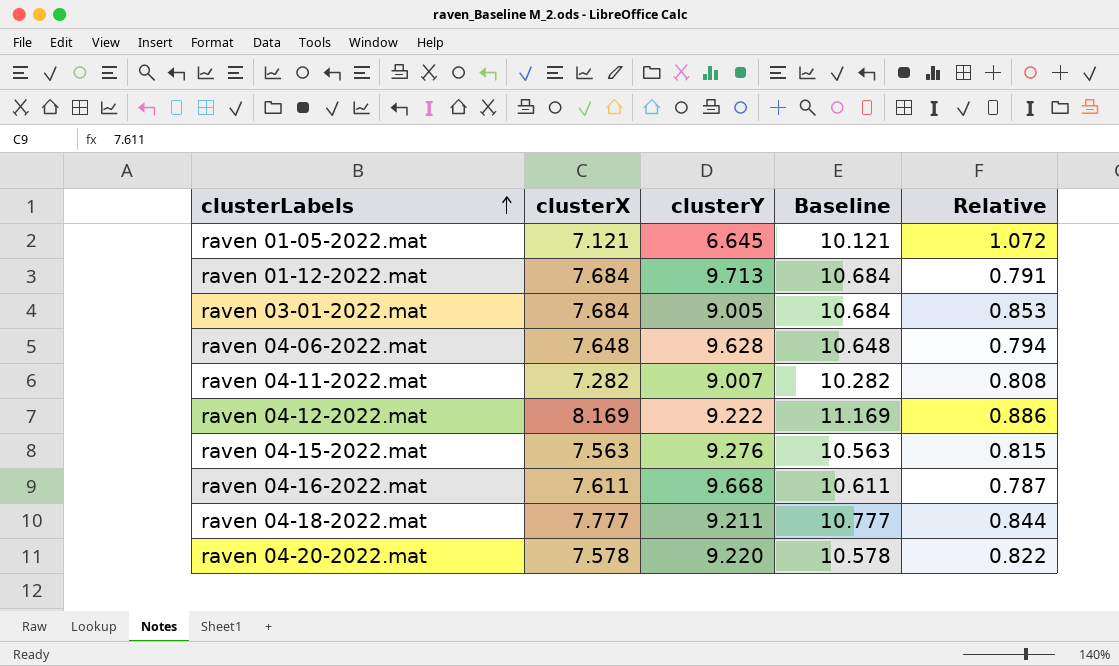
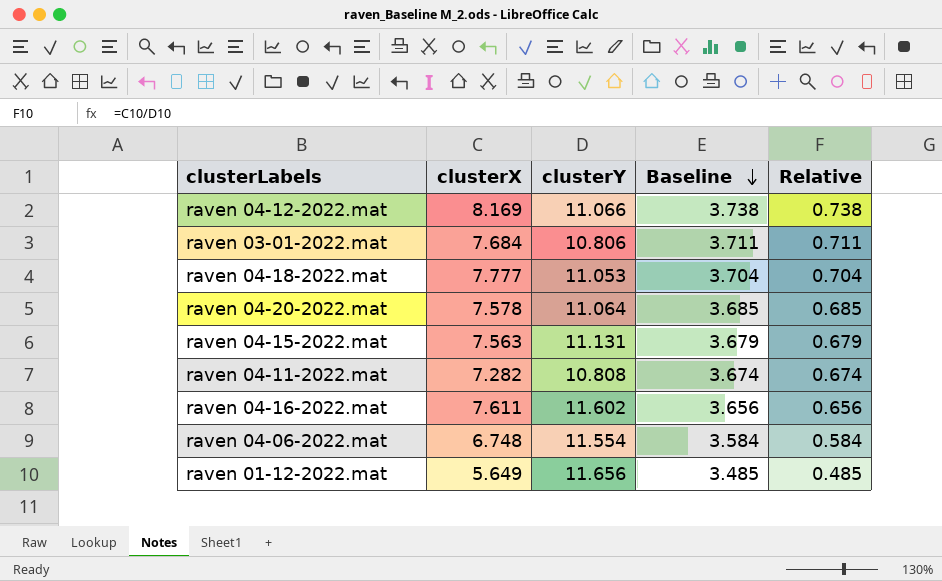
row order: clusterLabels ascending -> Baseline descending
column Baseline | formula: [clusterX] + 3 -> [Relative] + 3
row raven 01-05-2022.mat: 7.121 | 6.645 | 10.121 | 1.072 -> none
raven 04-12-2022.mat | clusterY: 9.222 -> 11.066
raven 04-12-2022.mat | Relative: 0.886 -> 0.738
raven 03-01-2022.mat | clusterY: 9.005 -> 10.806
raven 03-01-2022.mat | Relative: 0.853 -> 0.711
raven 04-18-2022.mat | clusterY: 9.211 -> 11.053
raven 04-18-2022.mat | Relative: 0.844 -> 0.704
raven 04-20-2022.mat | clusterY: 9.220 -> 11.064
raven 04-20-2022.mat | Relative: 0.822 -> 0.685
raven 04-15-2022.mat | clusterY: 9.276 -> 11.131
raven 04-15-2022.mat | Relative: 0.815 -> 0.679
raven 04-11-2022.mat | clusterY: 9.007 -> 10.808
raven 04-11-2022.mat | Relative: 0.808 -> 0.674
raven 04-16-2022.mat | clusterY: 9.668 -> 11.602
raven 04-16-2022.mat | Relative: 0.787 -> 0.656
raven 04-06-2022.mat | clusterX: 7.648 -> 6.748
raven 04-06-2022.mat | clusterY: 9.628 -> 11.554
raven 04-06-2022.mat | Relative: 0.794 -> 0.584
raven 01-12-2022.mat | clusterX: 7.684 -> 5.649
raven 01-12-2022.mat | clusterY: 9.713 -> 11.656
raven 01-12-2022.mat | Relative: 0.791 -> 0.485

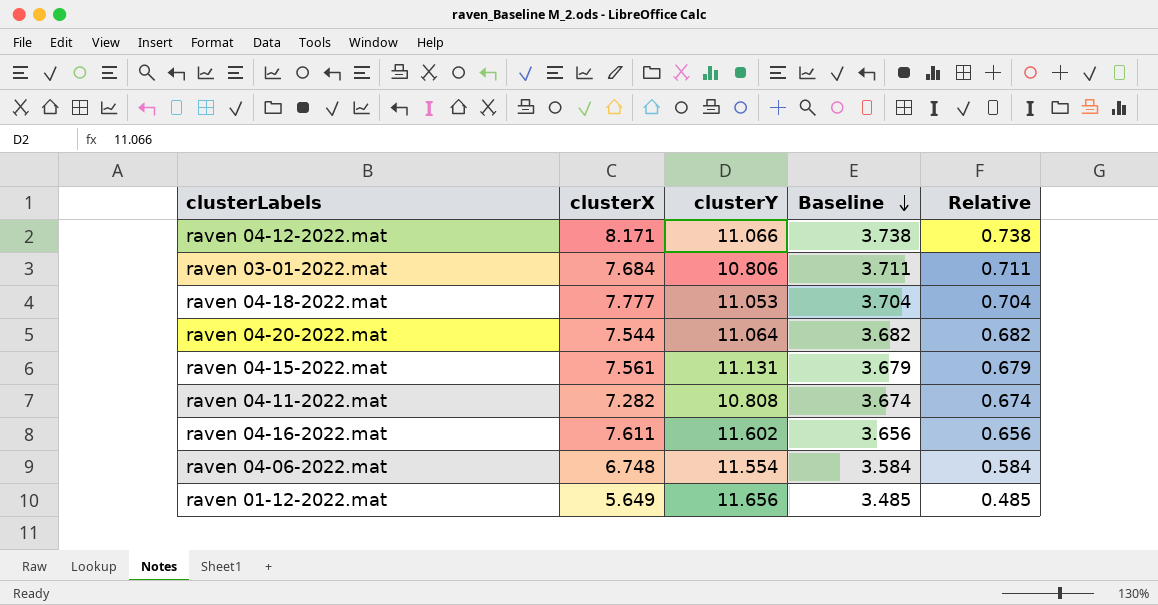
raven 04-12-2022.mat | clusterX: 8.169 -> 8.171
raven 04-20-2022.mat | clusterX: 7.578 -> 7.544
raven 04-20-2022.mat | Baseline: 3.685 -> 3.682
raven 04-20-2022.mat | Relative: 0.685 -> 0.682
raven 04-15-2022.mat | clusterX: 7.563 -> 7.561

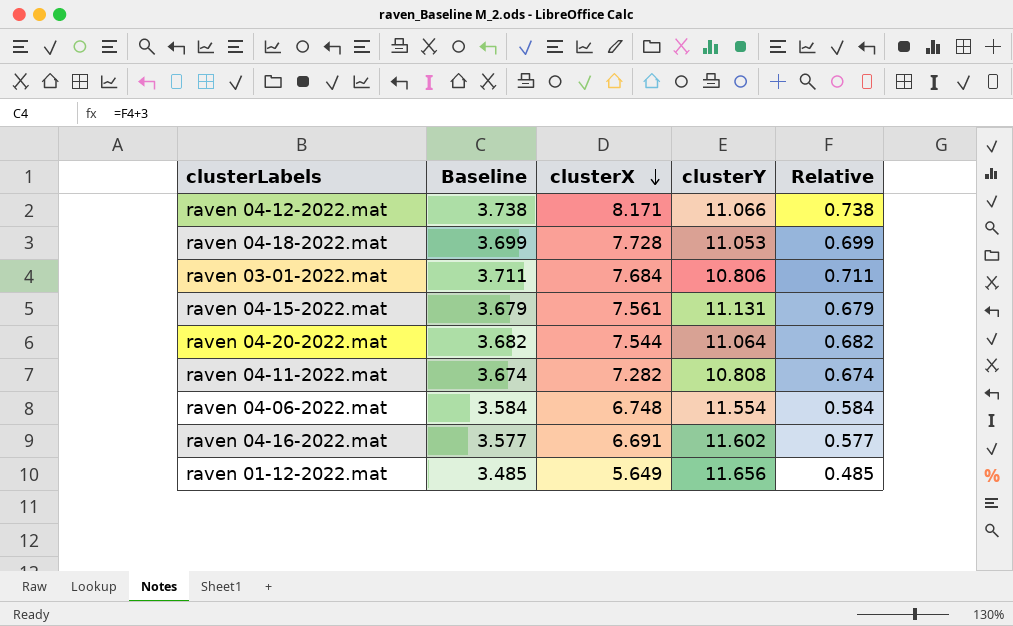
row order: Baseline descending -> clusterX descending
column Baseline | position: 4 -> 2
raven 04-18-2022.mat | Baseline: 3.704 -> 3.699
raven 04-18-2022.mat | clusterX: 7.777 -> 7.728
raven 04-18-2022.mat | Relative: 0.704 -> 0.699
raven 04-16-2022.mat | Baseline: 3.656 -> 3.577
raven 04-16-2022.mat | clusterX: 7.611 -> 6.691
raven 04-16-2022.mat | Relative: 0.656 -> 0.577

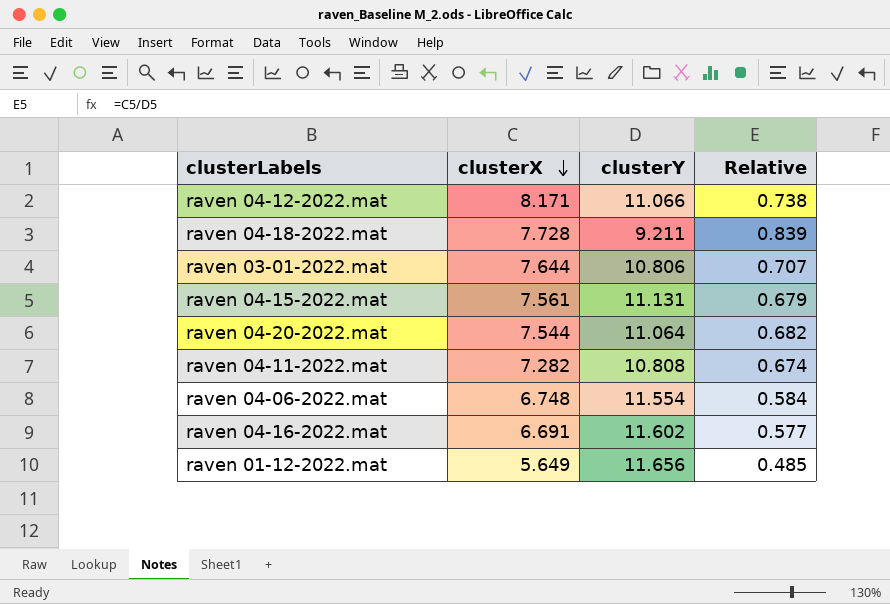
column Baseline | formula: [Relative] + 3 -> none
raven 04-18-2022.mat | clusterY: 11.053 -> 9.211
raven 04-18-2022.mat | Relative: 0.699 -> 0.839
raven 03-01-2022.mat | clusterX: 7.684 -> 7.644
raven 03-01-2022.mat | Relative: 0.711 -> 0.707

